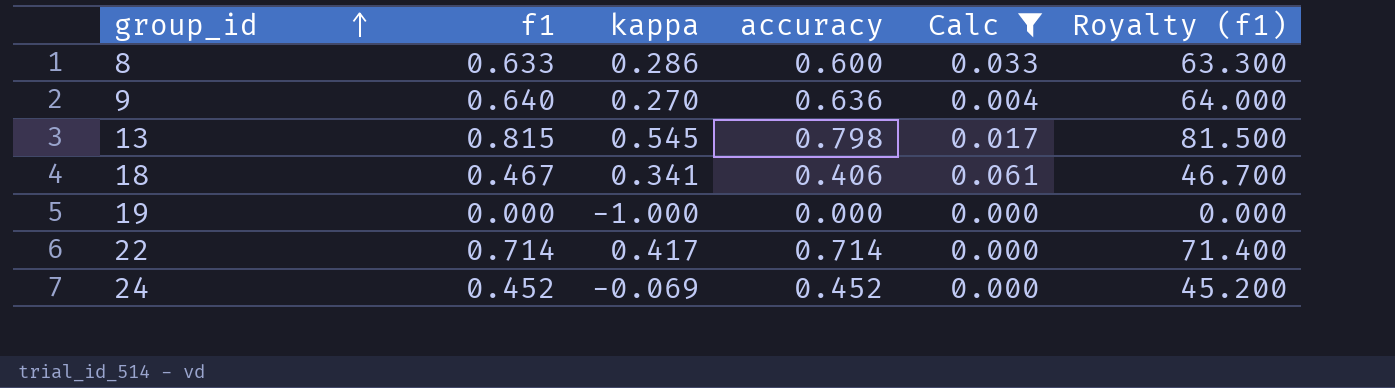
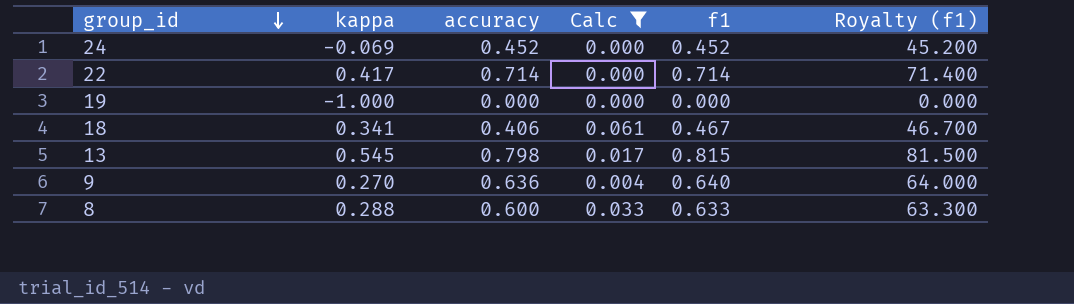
row order: group_id ascending -> group_id descending
column f1 | position: 2 -> 5
8 | kappa: 0.286 -> 0.288

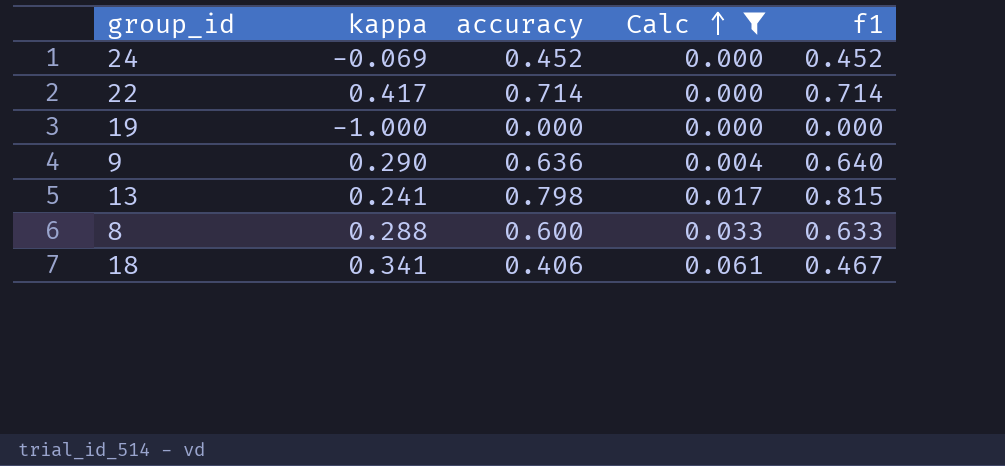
row order: group_id descending -> Calc ascending
column Royalty (f1) | formula: [f1] * 100 -> none
9 | kappa: 0.270 -> 0.290
13 | kappa: 0.545 -> 0.241

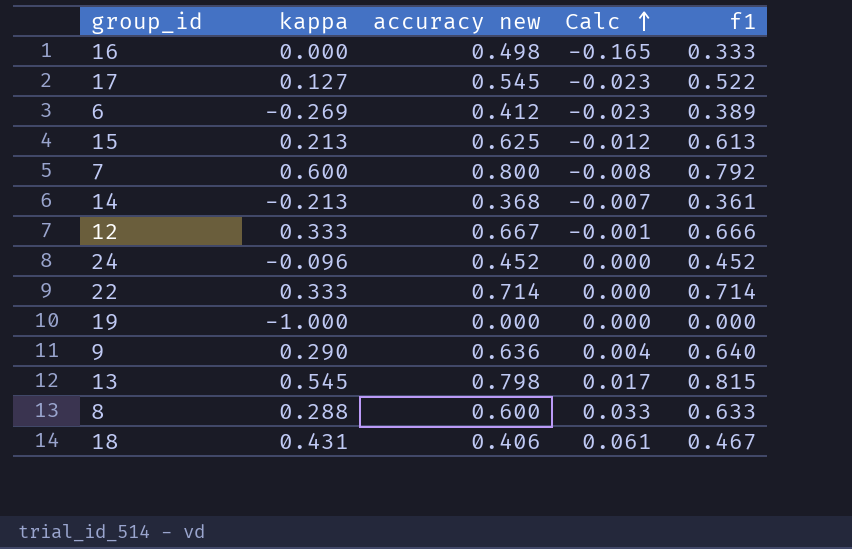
filter: Calc >= 0.000 -> none
column name: accuracy -> accuracy new
24 | kappa: -0.069 -> -0.096
22 | kappa: 0.417 -> 0.333
13 | kappa: 0.241 -> 0.545
18 | kappa: 0.341 -> 0.431

